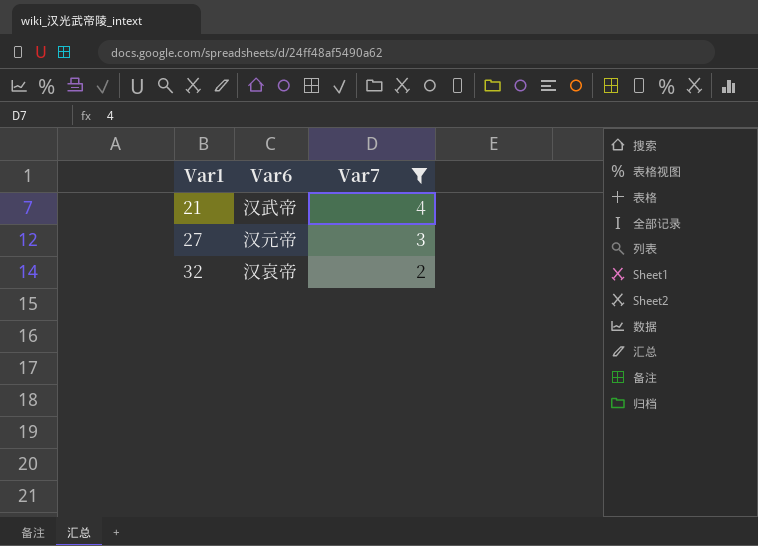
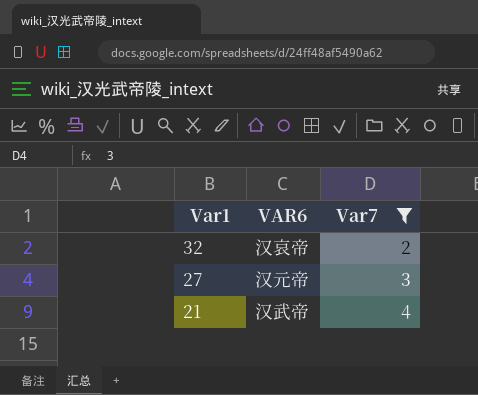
row order: Var1 ascending -> Var1 descending
column name: Var6 -> VAR6

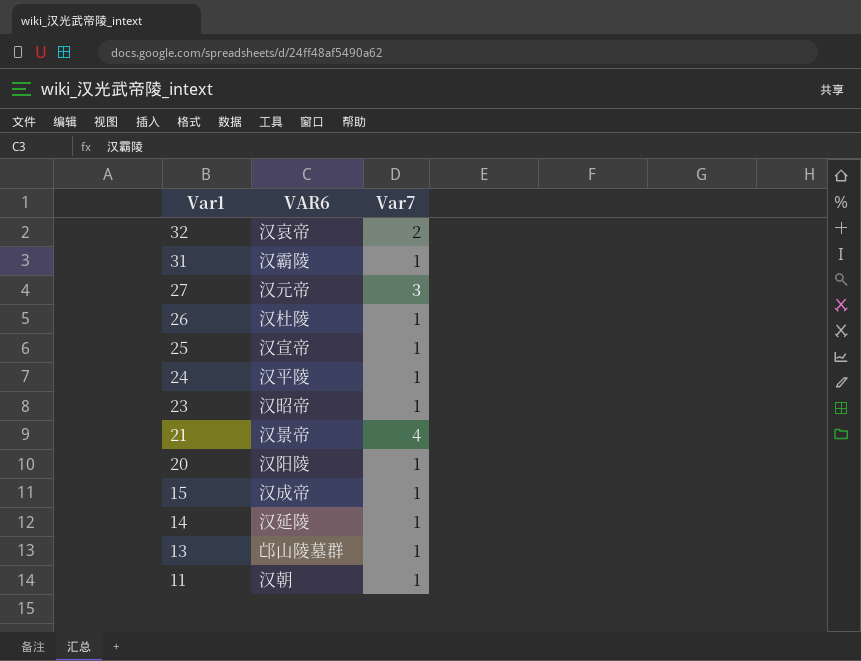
filter: Var7 != 1 -> none
21 | VAR6: 汉武帝 -> 汉景帝

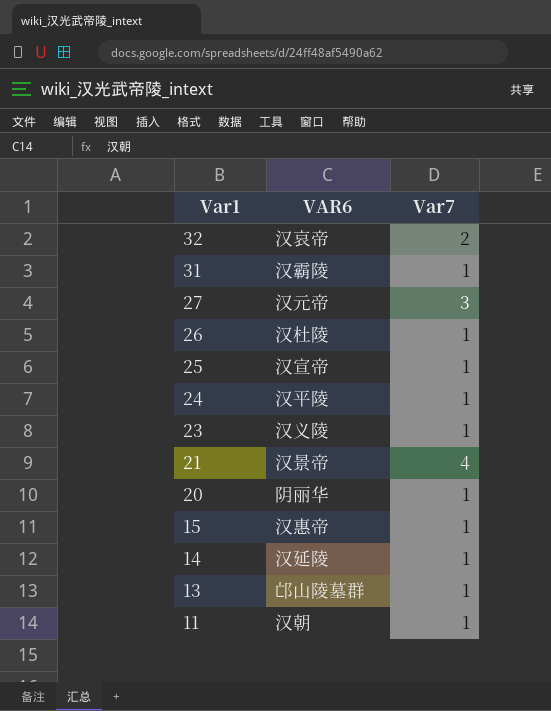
23 | VAR6: 汉昭帝 -> 汉义陵
20 | VAR6: 汉阳陵 -> 阴丽华
15 | VAR6: 汉成帝 -> 汉惠帝

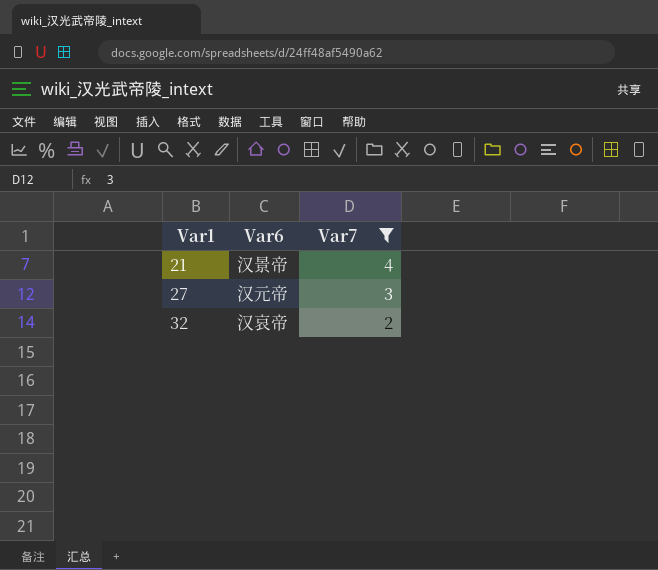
filter: none -> Var7 != 1
row order: Var1 descending -> Var1 ascending
column name: VAR6 -> Var6

